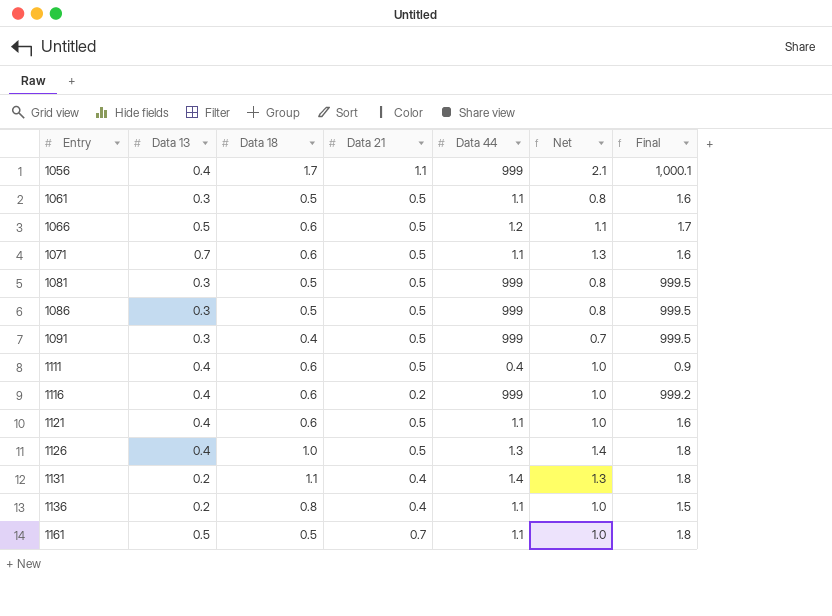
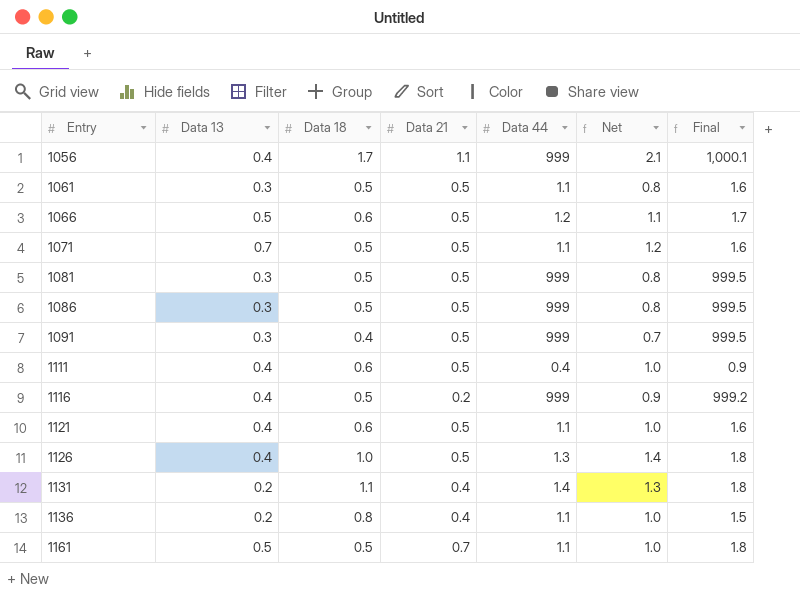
1071 | Data 18: 0.6 -> 0.5
1071 | Net: 1.3 -> 1.2
1116 | Data 18: 0.6 -> 0.5
1116 | Net: 1.0 -> 0.9

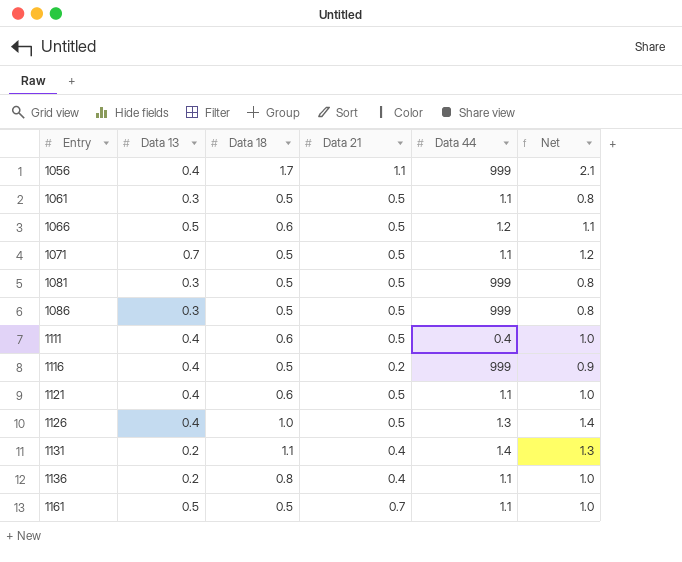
column Final | formula: [Data 21] + [Data 44] -> none
row 1091: 0.3 | 0.4 | 0.5 | 999 | 0.7 | 999.5 -> none

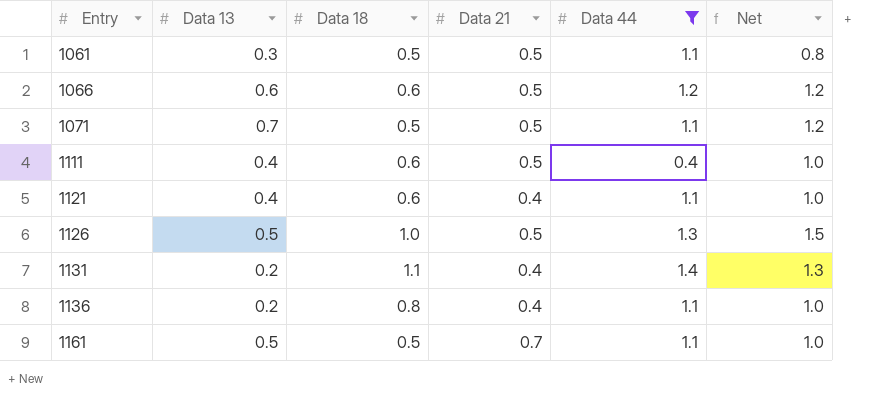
filter: none -> Data 44 != 999
1066 | Data 13: 0.5 -> 0.6
1066 | Net: 1.1 -> 1.2
1121 | Data 21: 0.5 -> 0.4
1126 | Data 13: 0.4 -> 0.5
1126 | Net: 1.4 -> 1.5

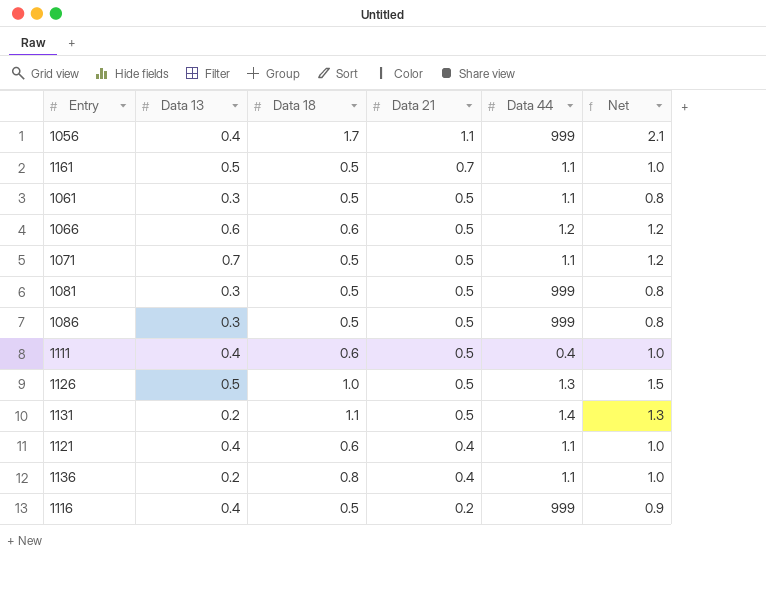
filter: Data 44 != 999 -> none
row order: Entry ascending -> Data 21 descending
1131 | Data 21: 0.4 -> 0.5

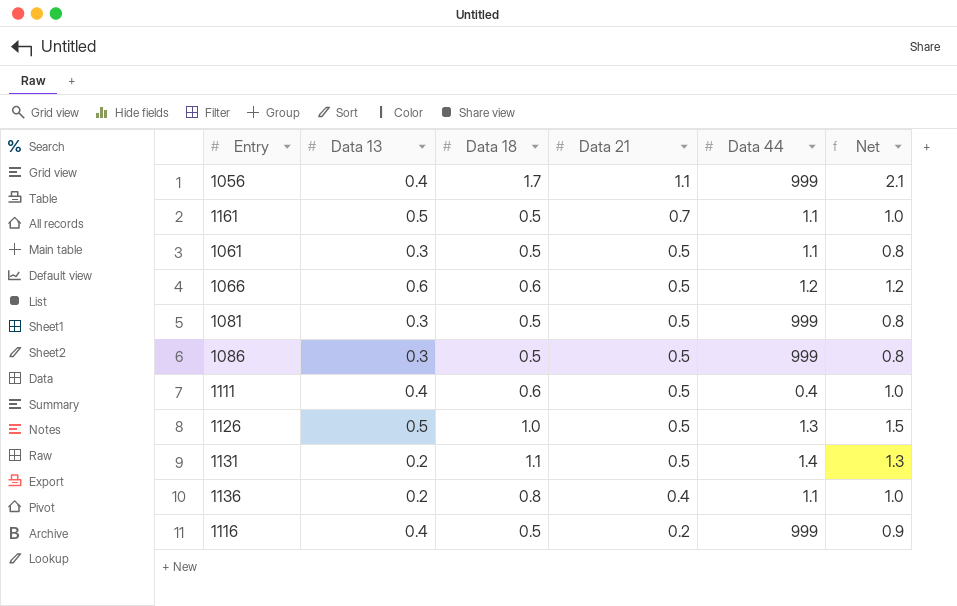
row 1071: 0.7 | 0.5 | 0.5 | 1.1 | 1.2 -> none
row 1121: 0.4 | 0.6 | 0.4 | 1.1 | 1.0 -> none

